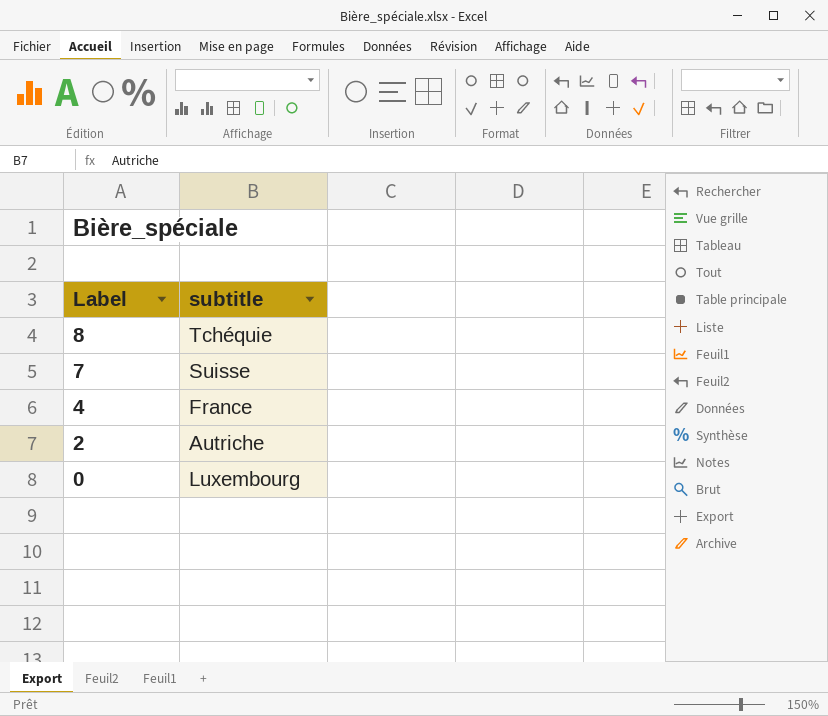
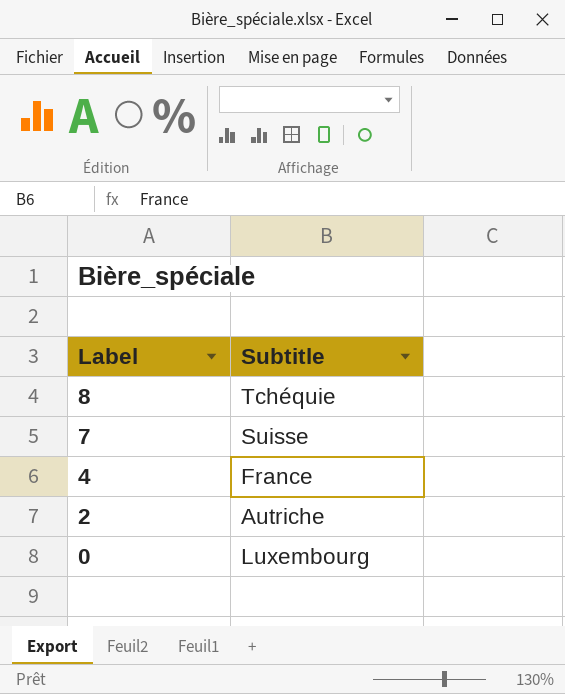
column name: subtitle -> Subtitle

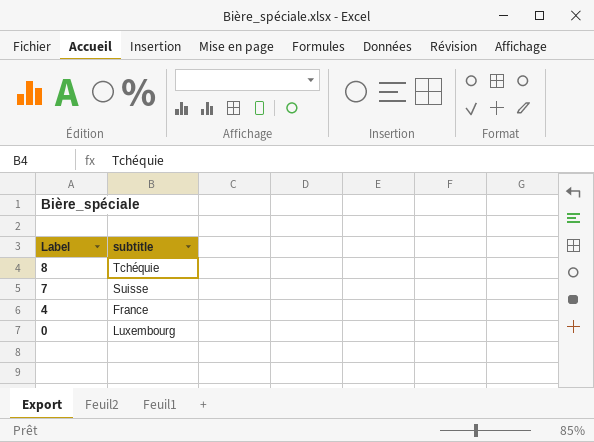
column name: Subtitle -> subtitle
row 2: Autriche -> none

